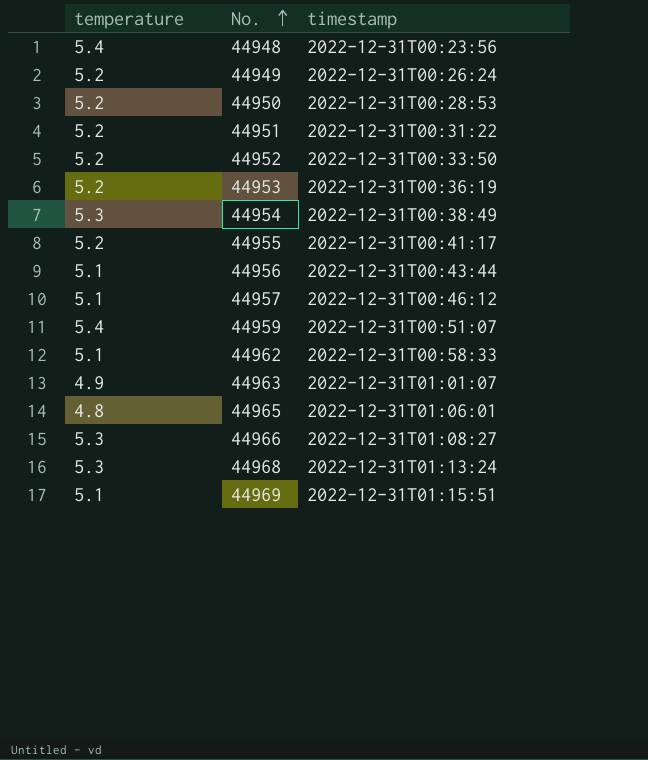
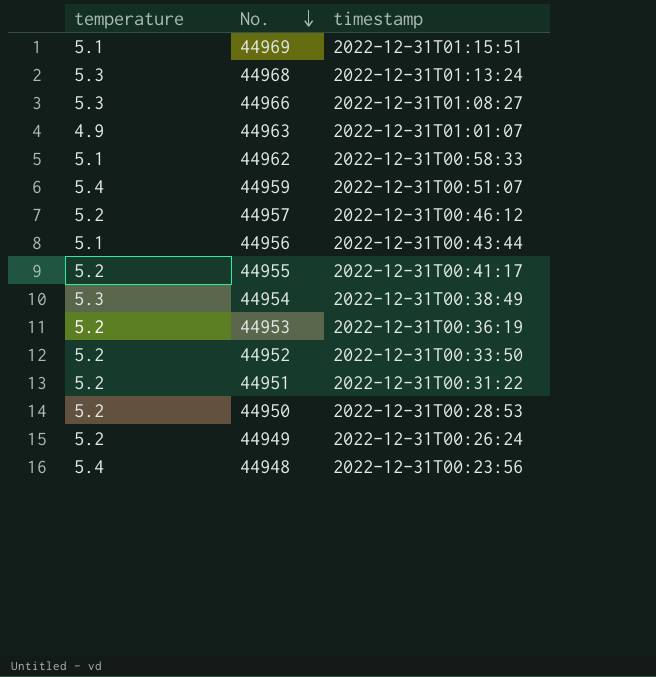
row order: No. ascending -> No. descending
row 44965: 4.8 | 2022-12-31T01:06:01 -> none
44957 | temperature: 5.1 -> 5.2

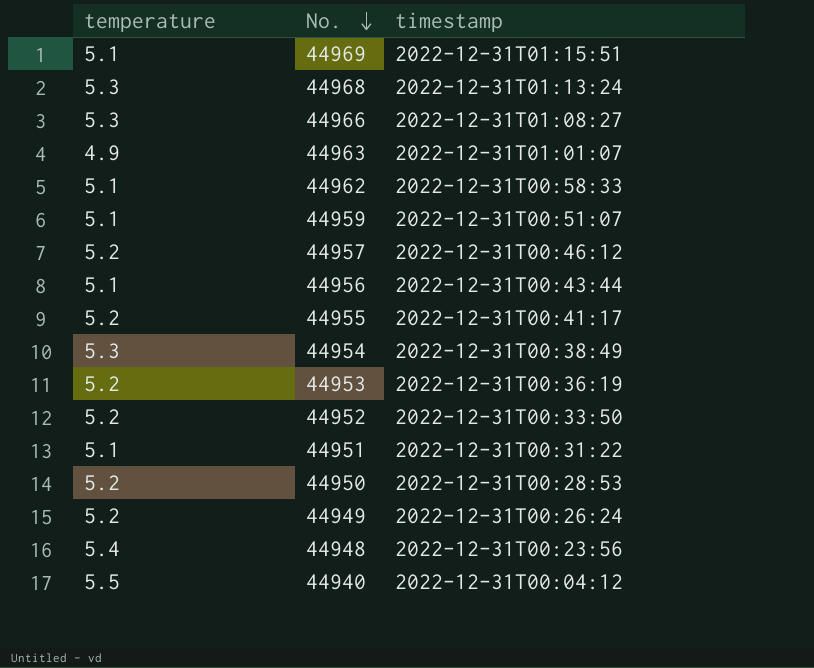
44959 | temperature: 5.4 -> 5.1
44951 | temperature: 5.2 -> 5.1
row 44940: none -> 5.5 | 2022-12-31T00:04:12

